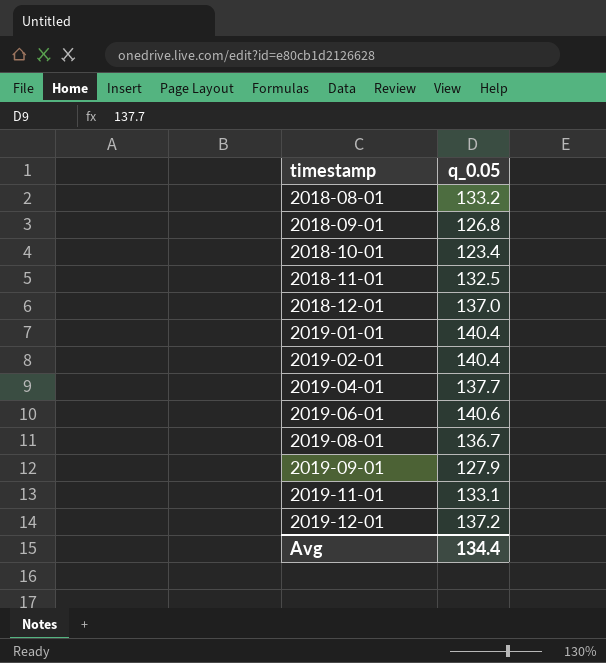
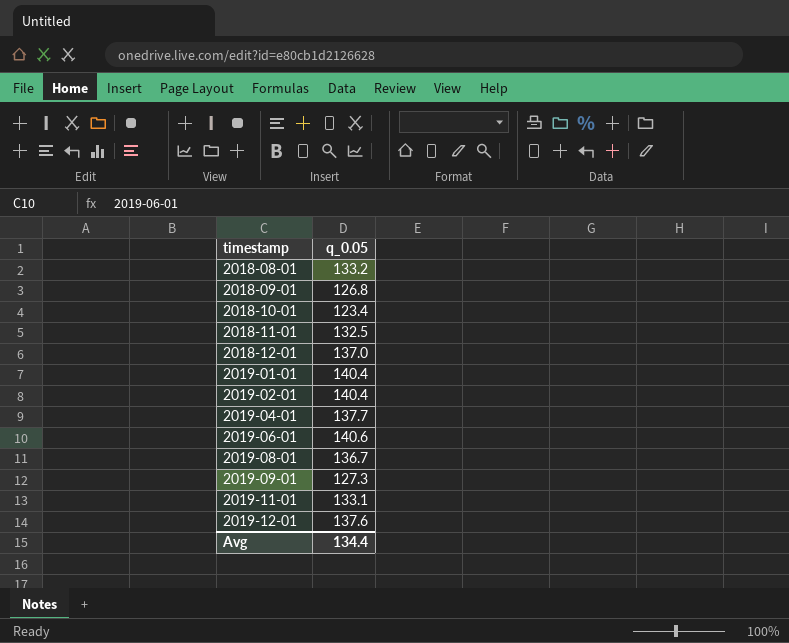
2019-09-01 | q_0.05: 127.9 -> 127.3
2019-12-01 | q_0.05: 137.2 -> 137.6

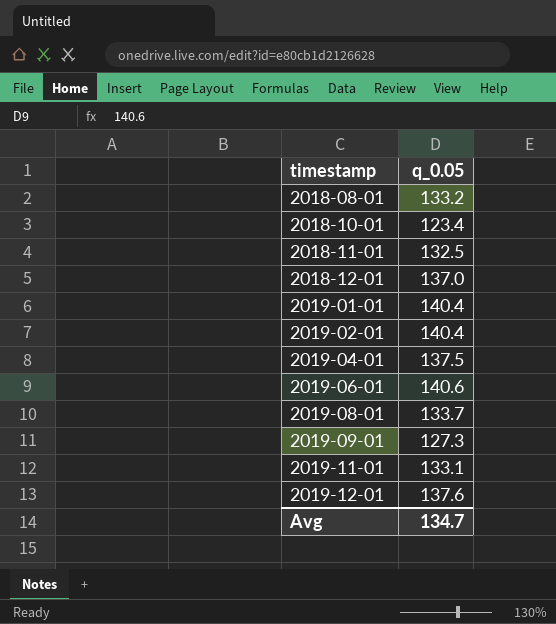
row 2018-09-01: 126.8 -> none
2019-04-01 | q_0.05: 137.7 -> 137.5
2019-08-01 | q_0.05: 136.7 -> 133.7
Avg | q_0.05: 134.4 -> 134.7

